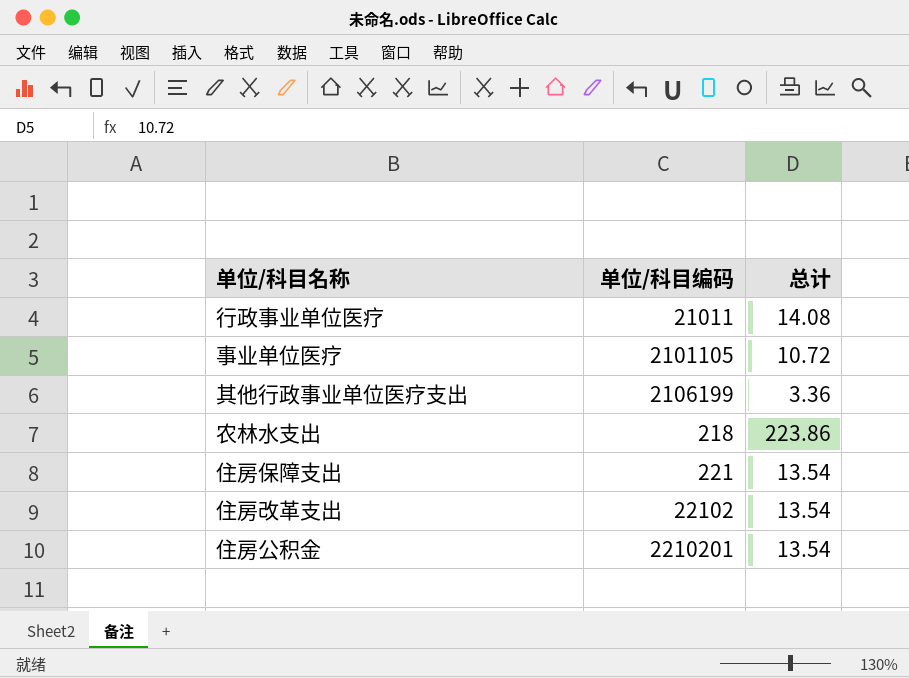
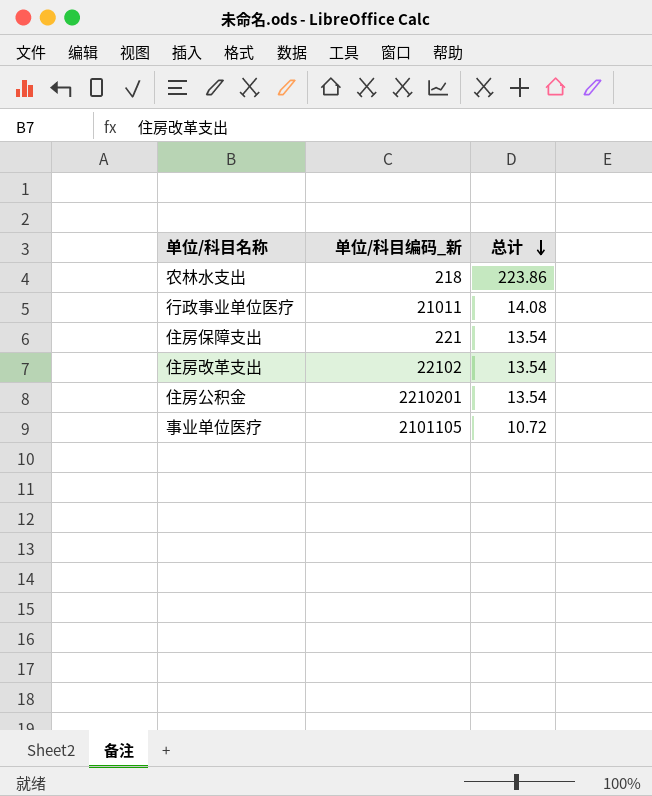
row order: none -> 总计 descending
column name: 单位/科目编码 -> 单位/科目编码_新
row 其他行政事业单位医疗支出: 2106199 | 3.36 -> none

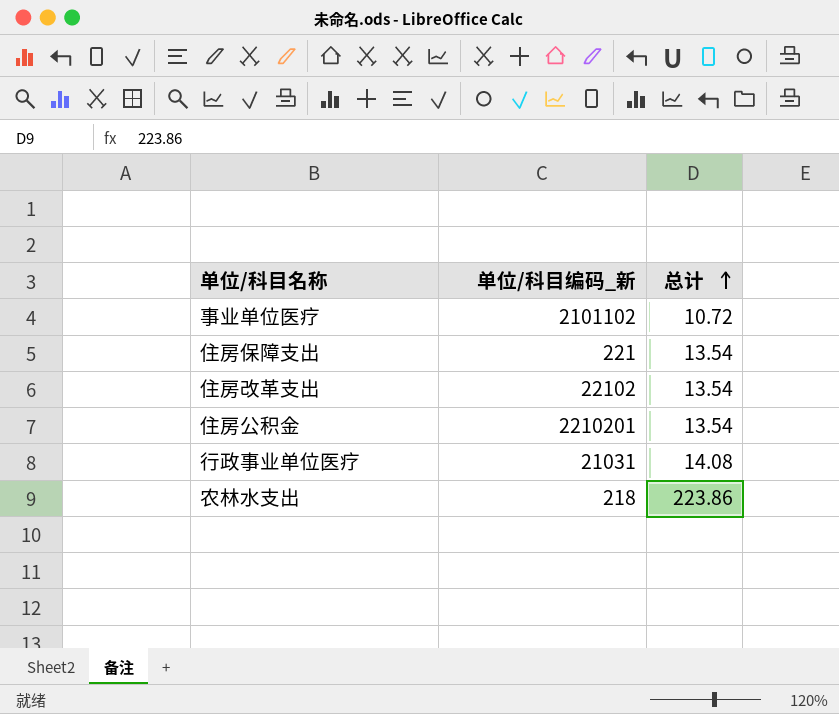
row order: 总计 descending -> 总计 ascending
事业单位医疗 | 单位/科目编码_新: 2101105 -> 2101102
行政事业单位医疗 | 单位/科目编码_新: 21011 -> 21031

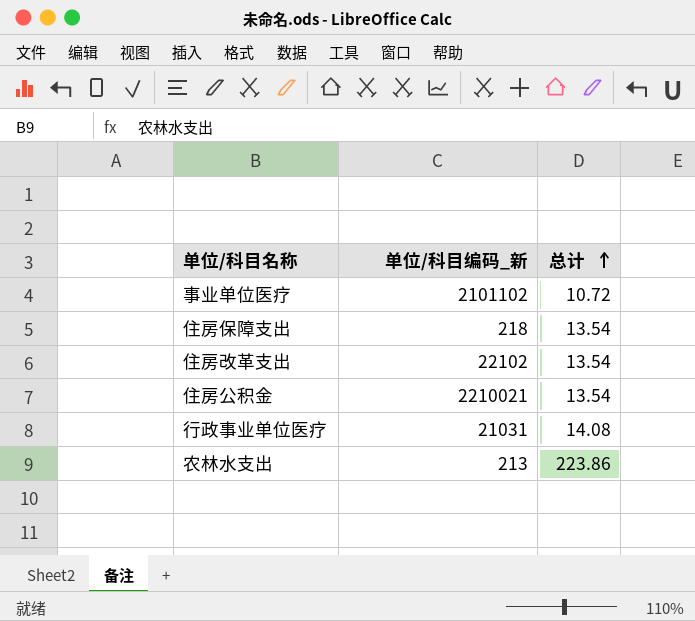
住房保障支出 | 单位/科目编码_新: 221 -> 218
住房公积金 | 单位/科目编码_新: 2210201 -> 2210021
农林水支出 | 单位/科目编码_新: 218 -> 213

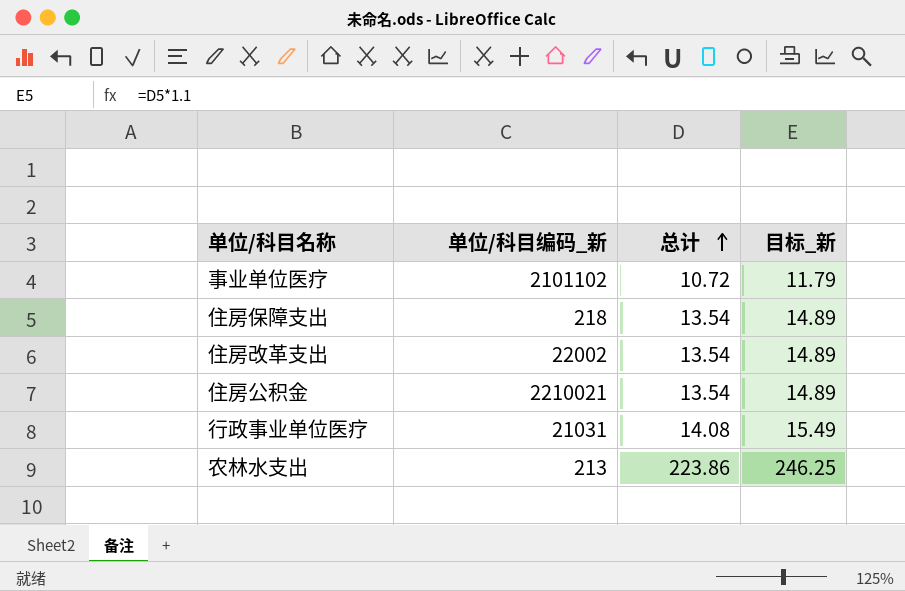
column 目标_新 | formula: none -> [总计] * 1.1
住房改革支出 | 单位/科目编码_新: 22102 -> 22002

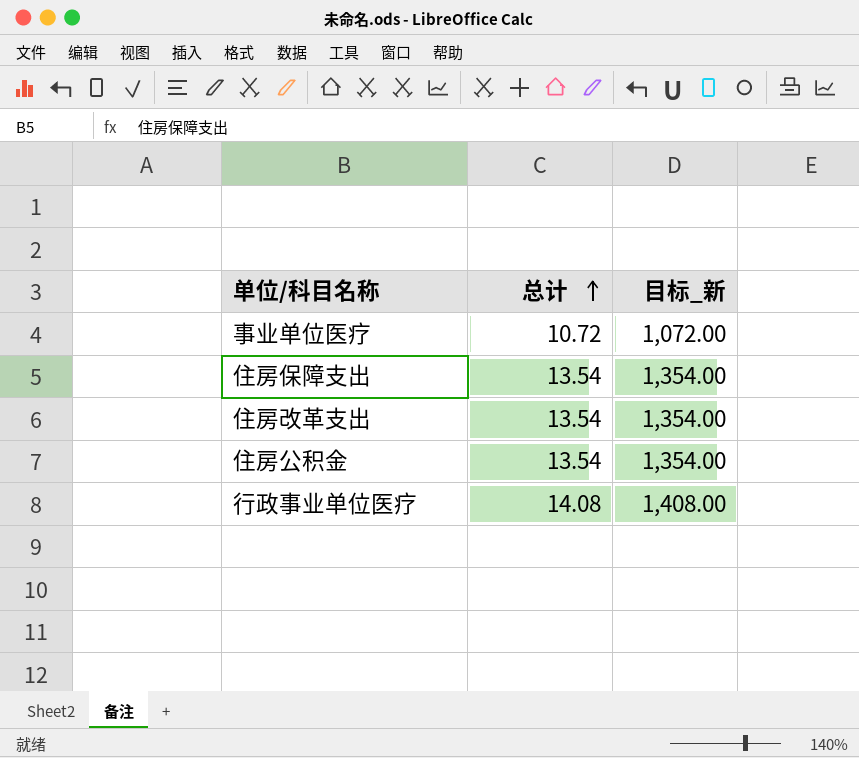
column 单位/科目编码_新 | position: 2 -> none
column 目标_新 | formula: [总计] * 1.1 -> [总计] * 100
row 农林水支出: 213 | 223.86 | 246.25 -> none

